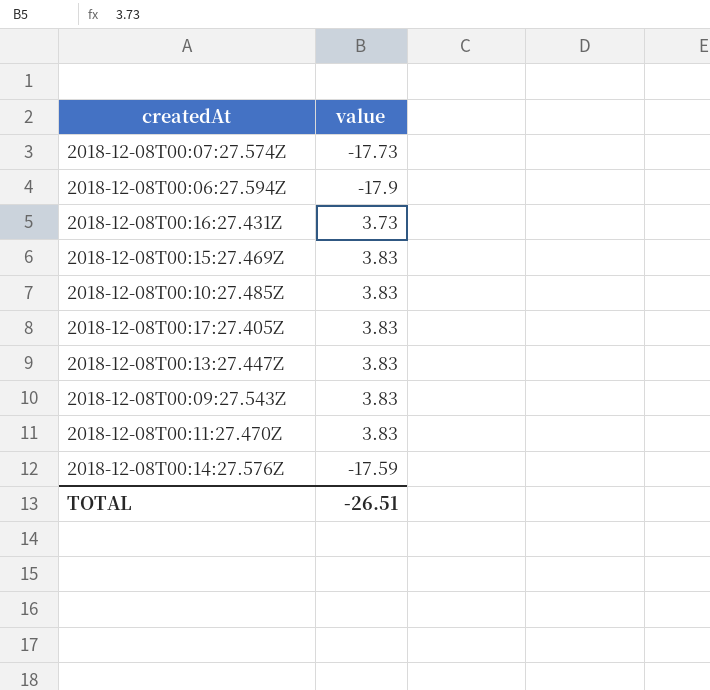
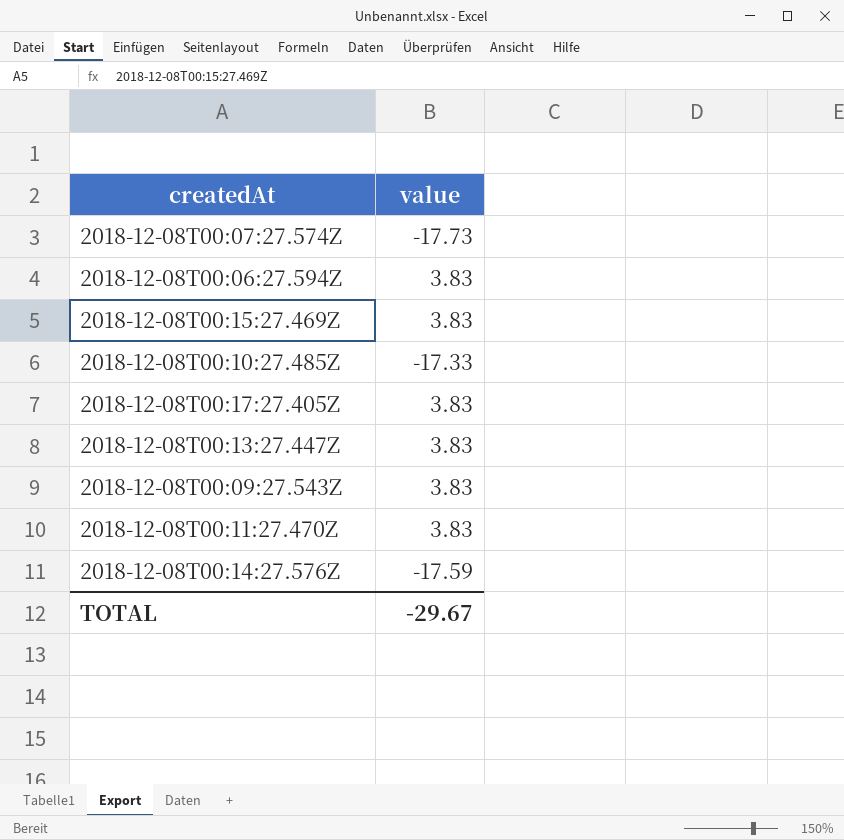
row 2018-12-08T00:16:27.431Z: 3.73 -> none
2018-12-08T00:06:27.594Z | value: -17.9 -> 3.83
2018-12-08T00:10:27.485Z | value: 3.83 -> -17.33
TOTAL | value: -26.51 -> -29.67

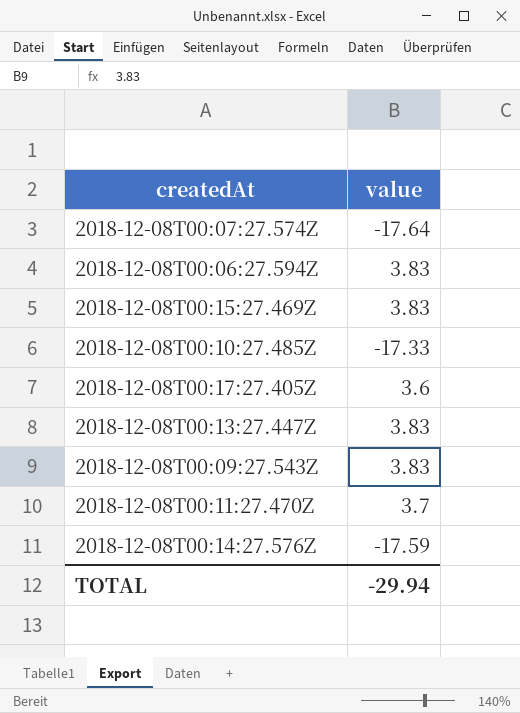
2018-12-08T00:07:27.574Z | value: -17.73 -> -17.64
2018-12-08T00:17:27.405Z | value: 3.83 -> 3.6
2018-12-08T00:11:27.470Z | value: 3.83 -> 3.7
TOTAL | value: -29.67 -> -29.94

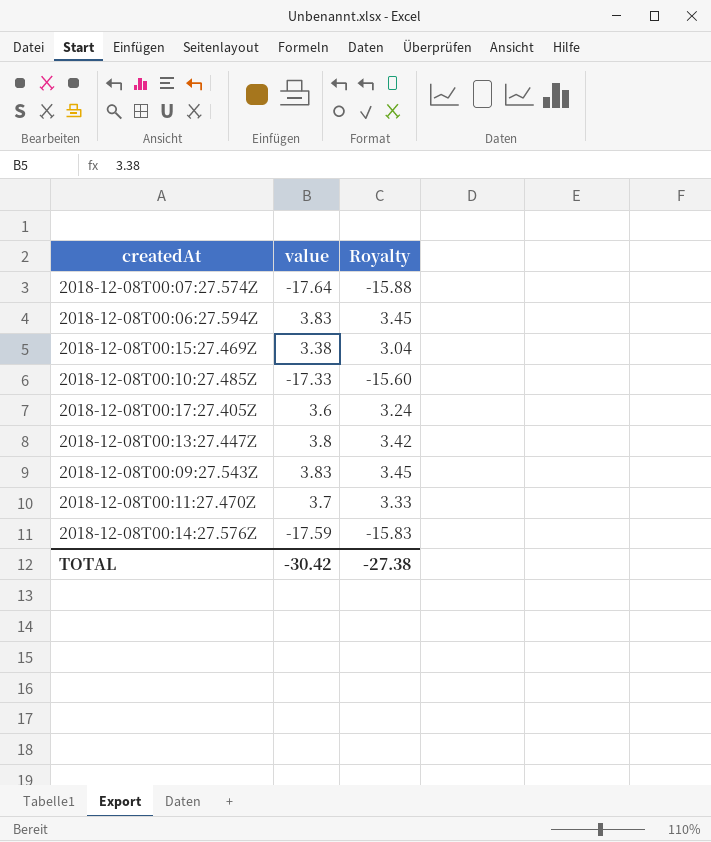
column Royalty | formula: none -> [value] * 0.9
2018-12-08T00:15:27.469Z | value: 3.83 -> 3.38
2018-12-08T00:13:27.447Z | value: 3.83 -> 3.8
TOTAL | value: -29.94 -> -30.42

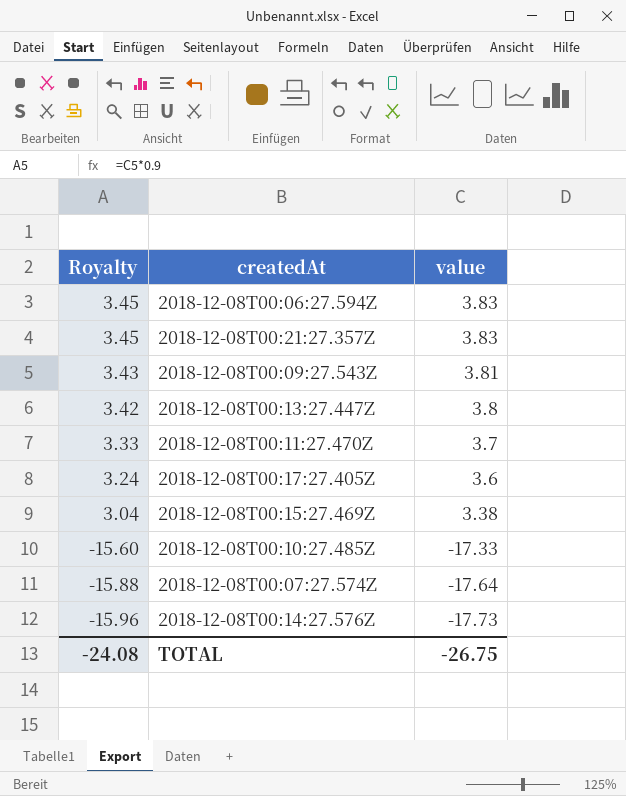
row order: none -> Royalty descending
column Royalty | position: 3 -> 1
row 2018-12-08T00:21:27.357Z: none -> 3.45 | 3.83
2018-12-08T00:09:27.543Z | Royalty: 3.45 -> 3.43
2018-12-08T00:09:27.543Z | value: 3.83 -> 3.81
2018-12-08T00:14:27.576Z | Royalty: -15.83 -> -15.96
2018-12-08T00:14:27.576Z | value: -17.59 -> -17.73
TOTAL | Royalty: -27.38 -> -24.08
TOTAL | value: -30.42 -> -26.75

